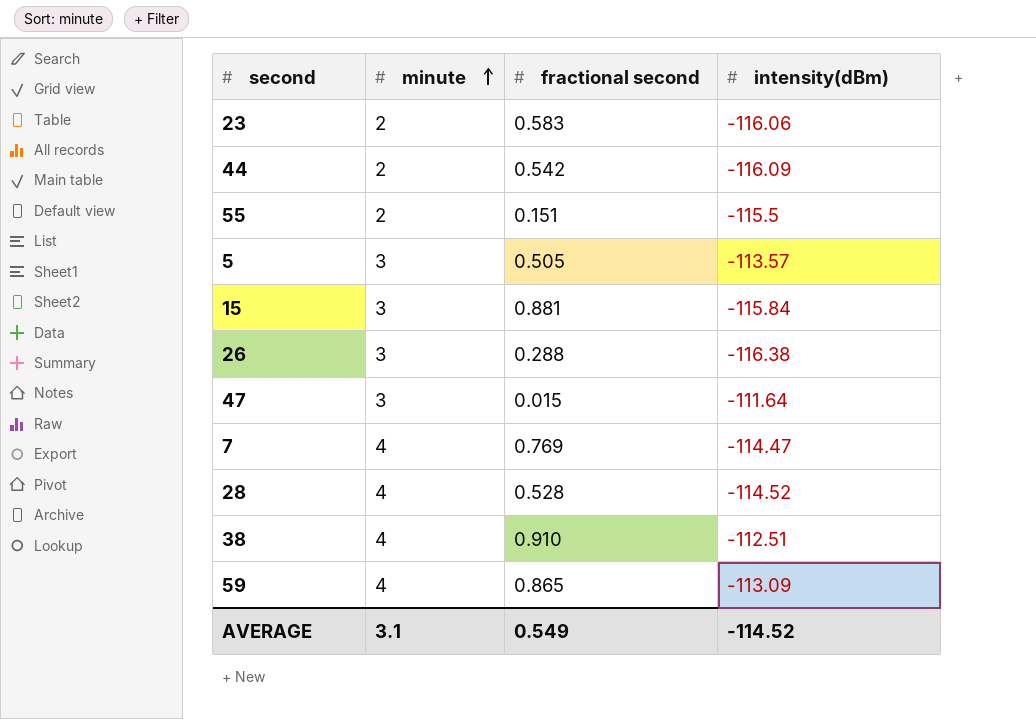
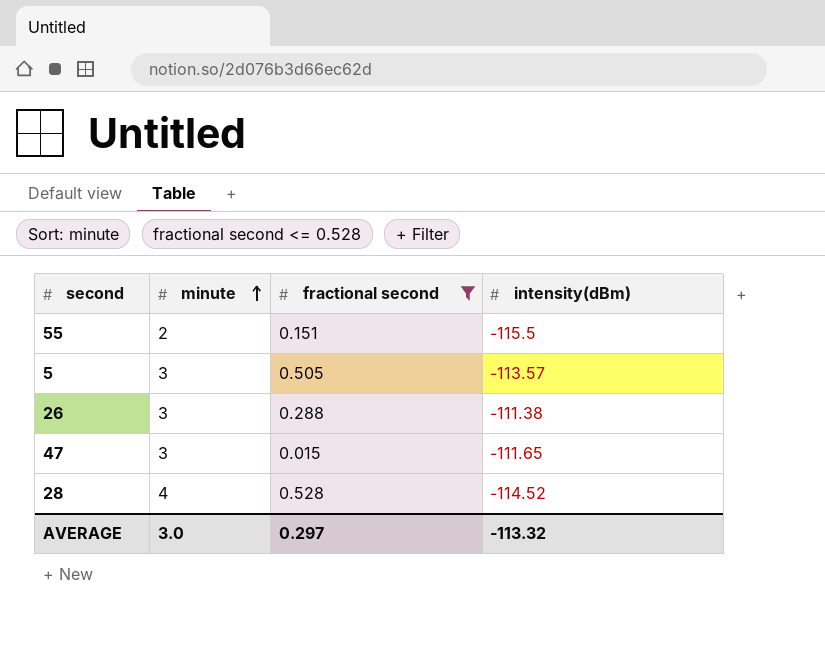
filter: none -> fractional second <= 0.528
26 | intensity(dBm): -116.38 -> -111.38
47 | intensity(dBm): -111.64 -> -111.65
AVERAGE | minute: 3.1 -> 3.0
AVERAGE | fractional second: 0.549 -> 0.297
AVERAGE | intensity(dBm): -114.52 -> -113.32

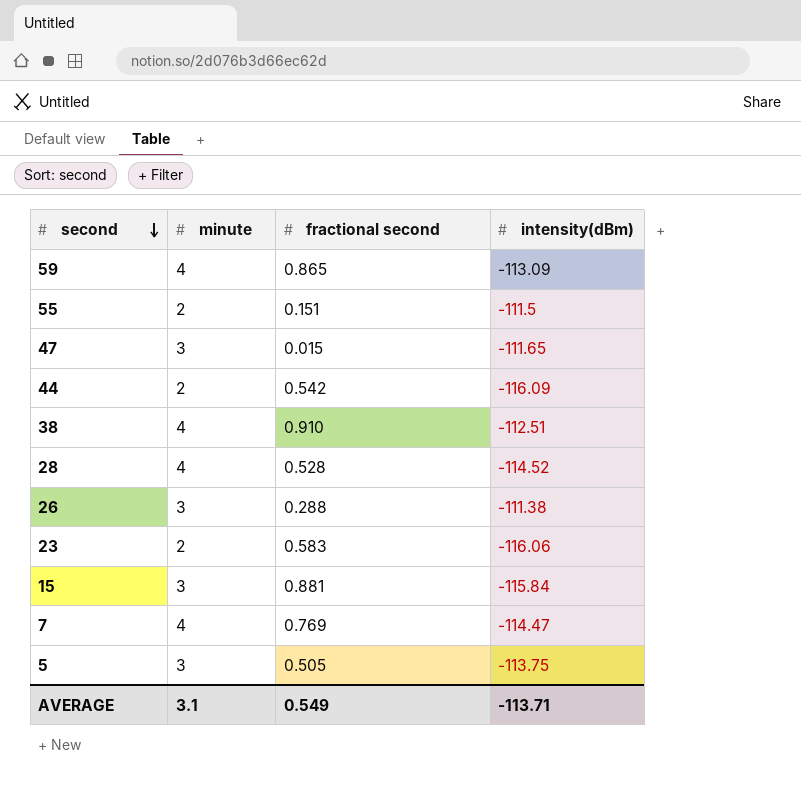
filter: fractional second <= 0.528 -> none
row order: minute ascending -> second descending
55 | intensity(dBm): -115.5 -> -111.5
5 | intensity(dBm): -113.57 -> -113.75
AVERAGE | minute: 3.0 -> 3.1
AVERAGE | fractional second: 0.297 -> 0.549
AVERAGE | intensity(dBm): -113.32 -> -113.71

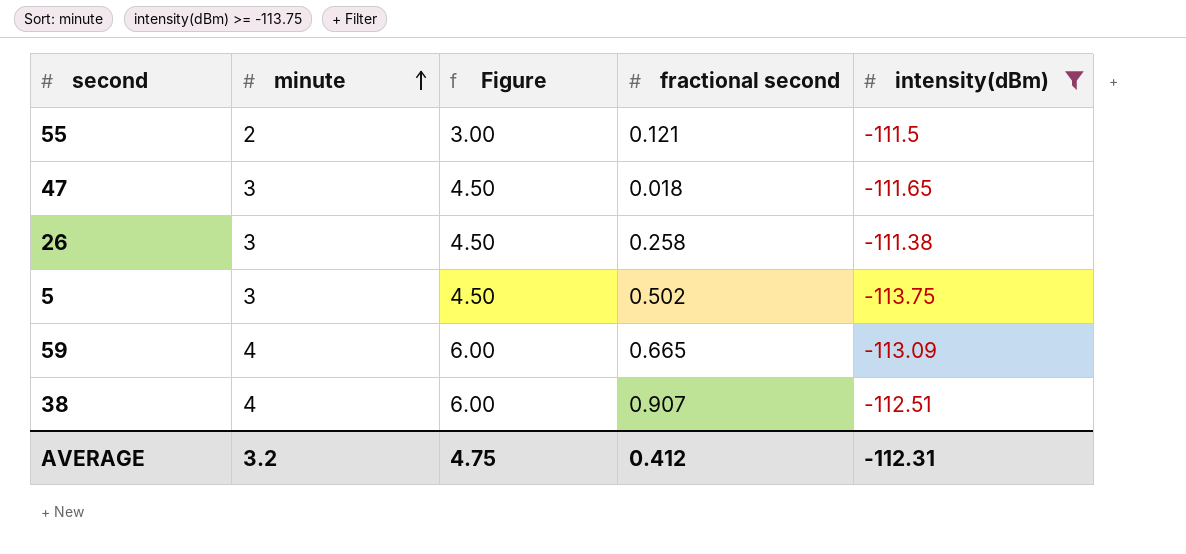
filter: none -> intensity(dBm) >= -113.75
row order: second descending -> minute ascending
column Figure | formula: none -> [minute] * 1.5
55 | fractional second: 0.151 -> 0.121
47 | fractional second: 0.015 -> 0.018
26 | fractional second: 0.288 -> 0.258
5 | fractional second: 0.505 -> 0.502
59 | fractional second: 0.865 -> 0.665
38 | fractional second: 0.910 -> 0.907
AVERAGE | minute: 3.1 -> 3.2
AVERAGE | fractional second: 0.549 -> 0.412
AVERAGE | intensity(dBm): -113.71 -> -112.31

